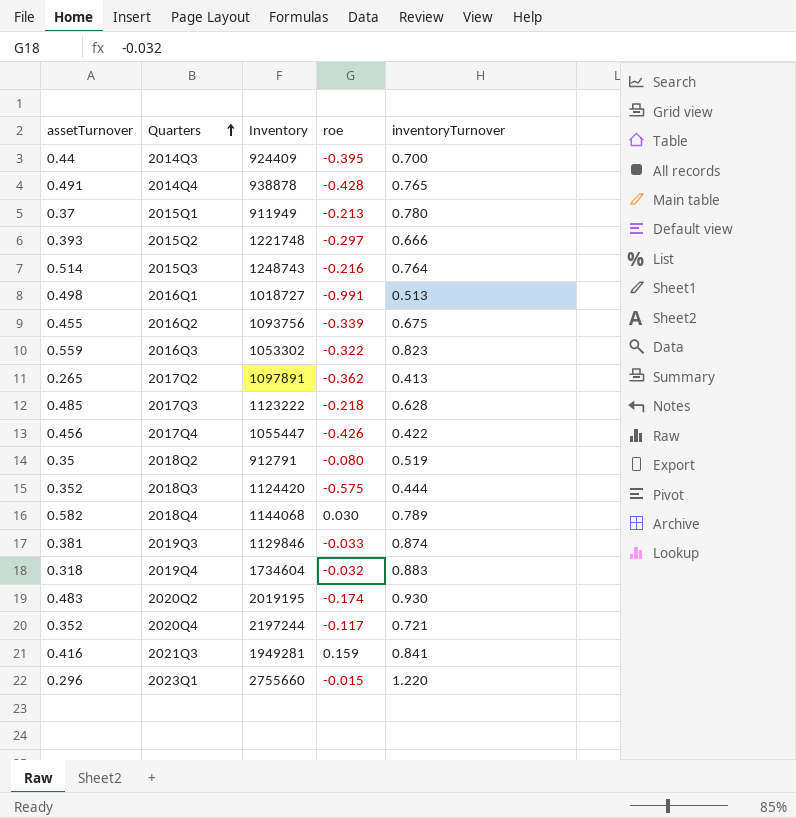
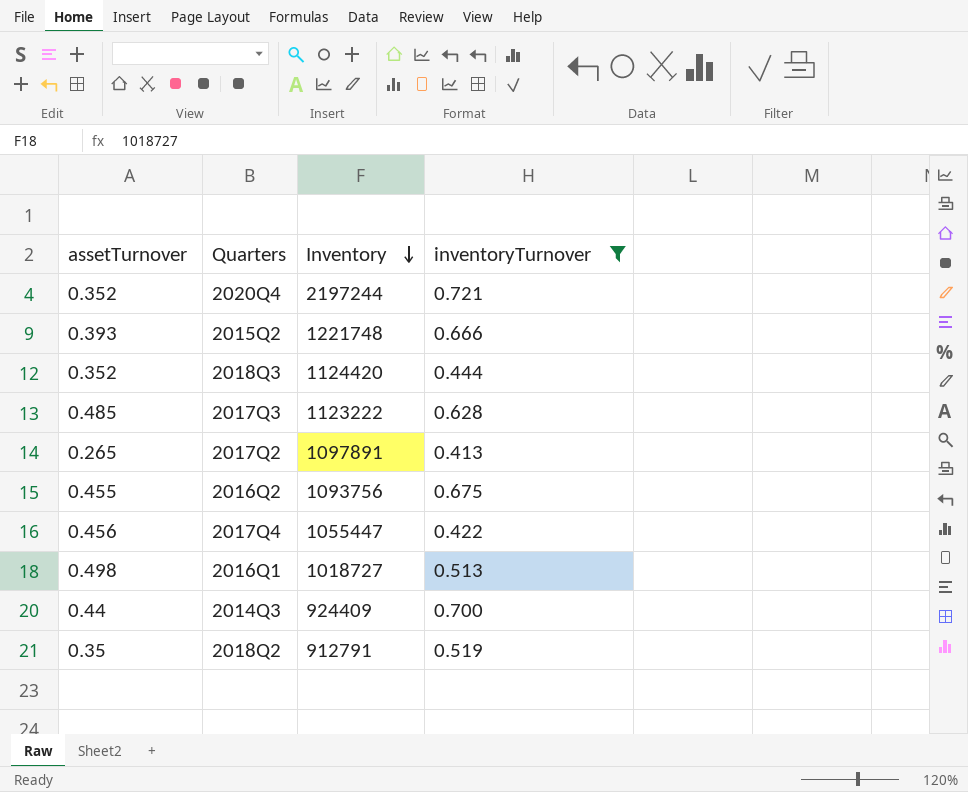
filter: none -> inventoryTurnover <= 0.721
row order: Quarters ascending -> Inventory descending
column roe | position: 4 -> none

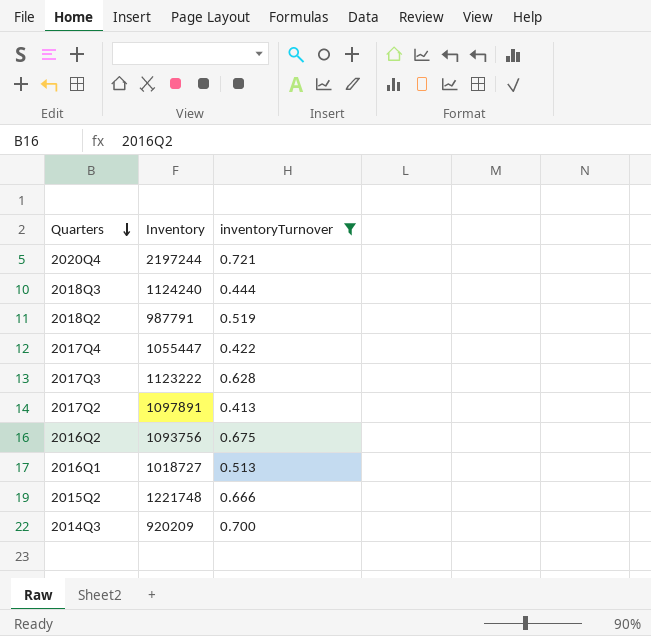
row order: Inventory descending -> Quarters descending
column assetTurnover | position: 1 -> none
2018Q3 | Inventory: 1124420 -> 1124240
2018Q2 | Inventory: 912791 -> 987791
2014Q3 | Inventory: 924409 -> 920209

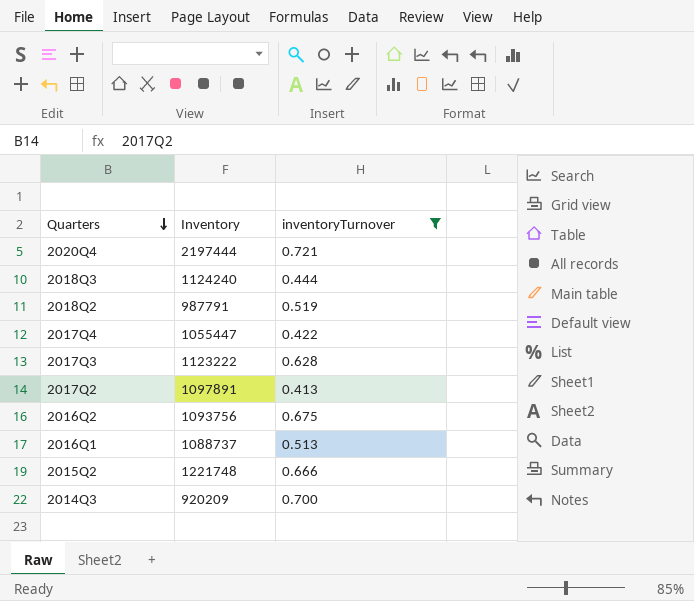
2020Q4 | Inventory: 2197244 -> 2197444
2016Q1 | Inventory: 1018727 -> 1088737

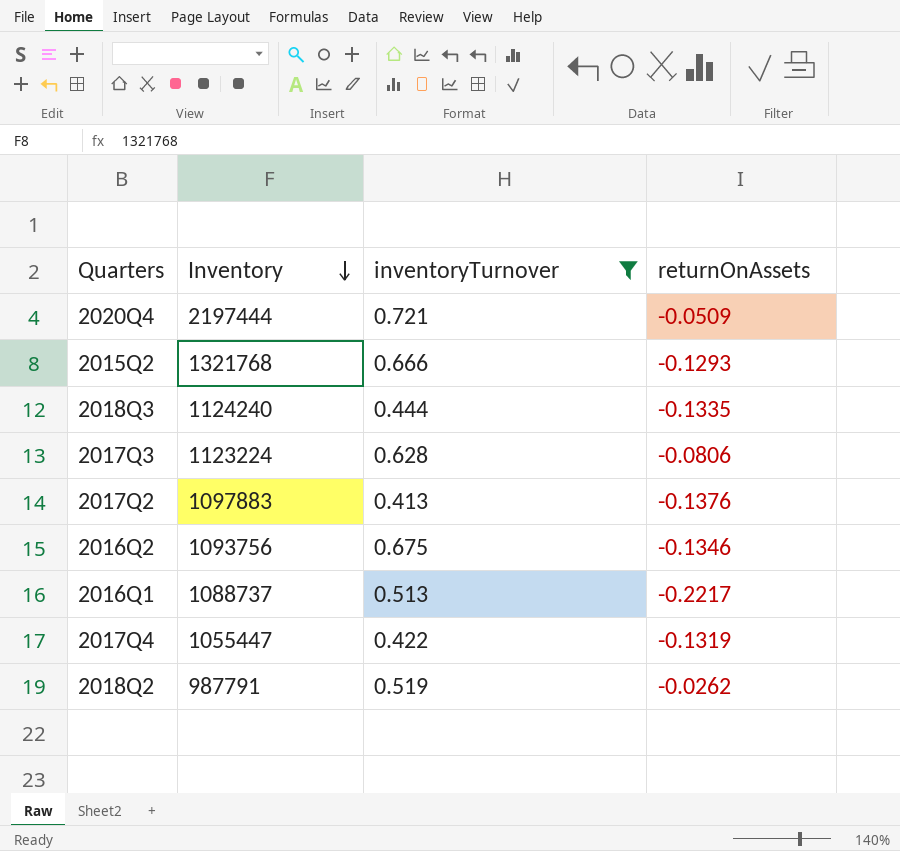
row order: Quarters descending -> Inventory descending
column returnOnAssets | position: none -> 4
row 2014Q3: 920209 | 0.700 -> none
2015Q2 | Inventory: 1221748 -> 1321768
2017Q3 | Inventory: 1123222 -> 1123224
2017Q2 | Inventory: 1097891 -> 1097883

